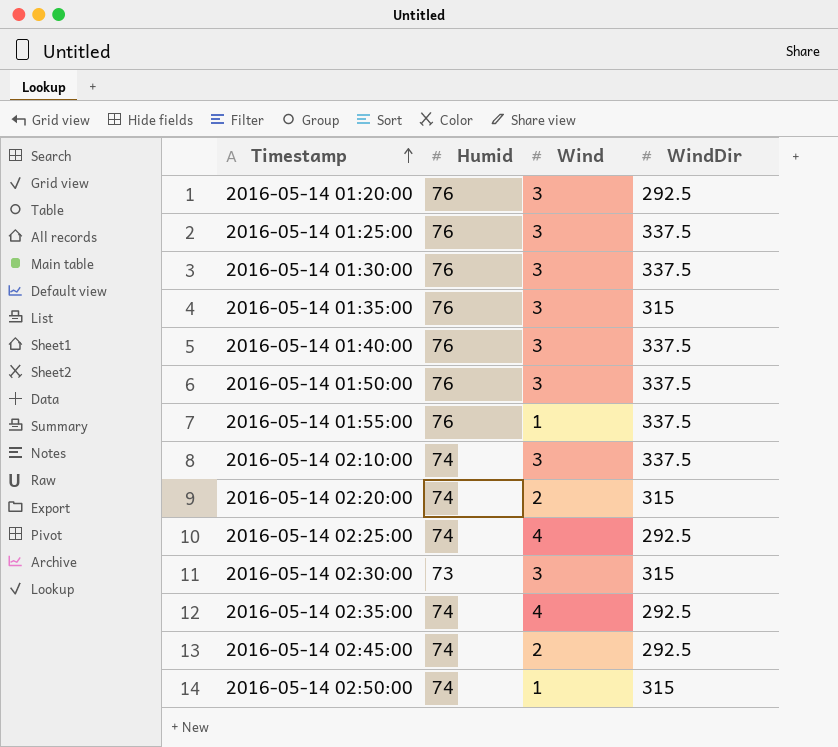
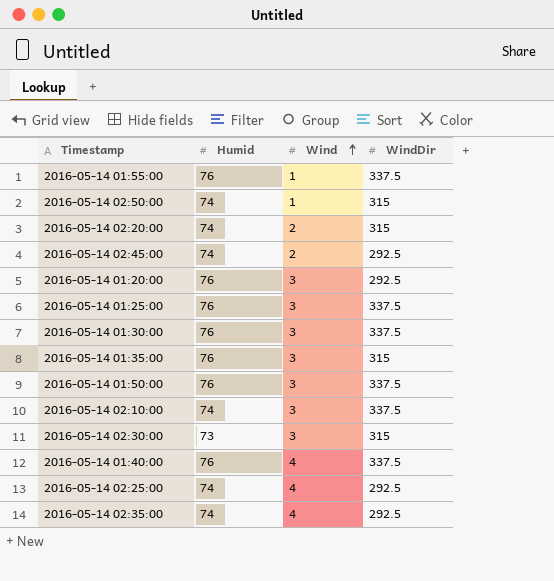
row order: Timestamp ascending -> Wind ascending
2016-05-14 01:40:00 | Wind: 3 -> 4

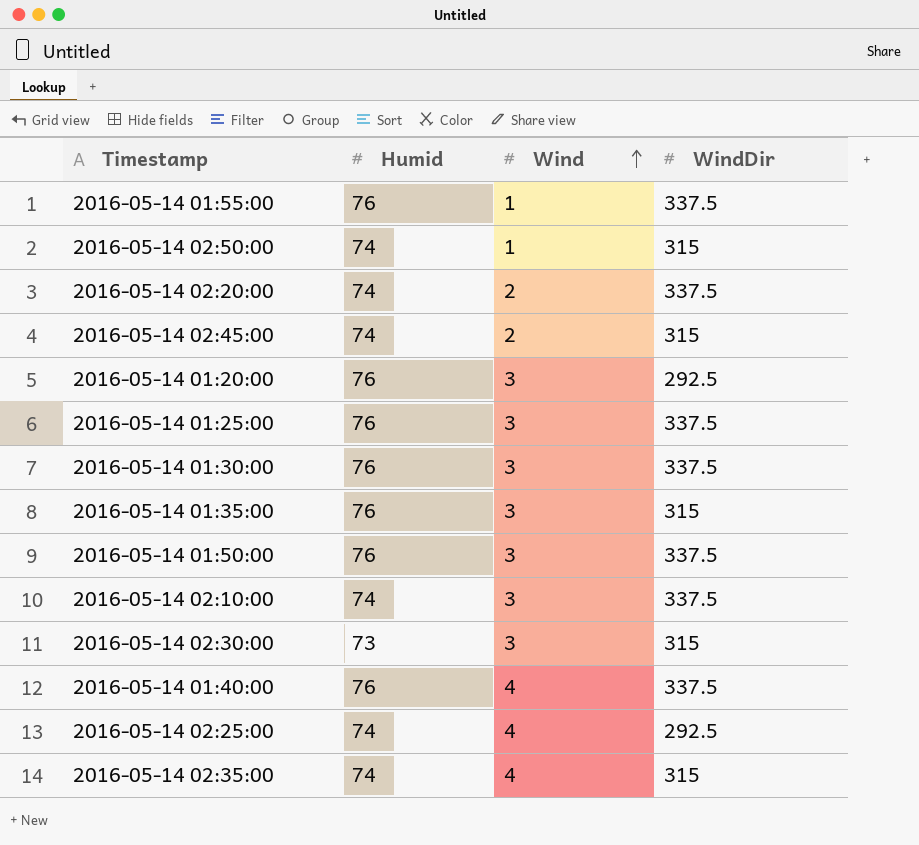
2016-05-14 02:20:00 | WindDir: 315 -> 337.5
2016-05-14 02:45:00 | WindDir: 292.5 -> 315
2016-05-14 02:35:00 | WindDir: 292.5 -> 315

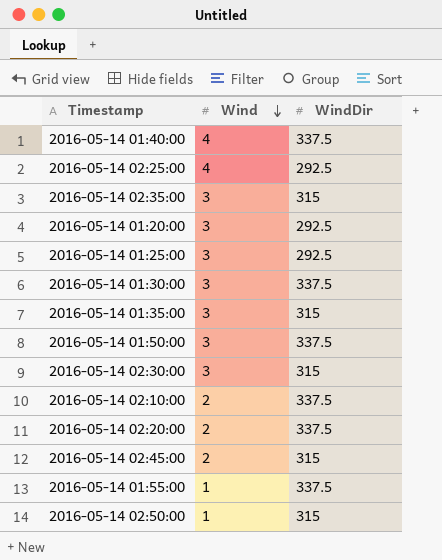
row order: Wind ascending -> Wind descending
column Humid | position: 2 -> none
2016-05-14 02:35:00 | Wind: 4 -> 3
2016-05-14 01:25:00 | WindDir: 337.5 -> 292.5
2016-05-14 02:10:00 | Wind: 3 -> 2

